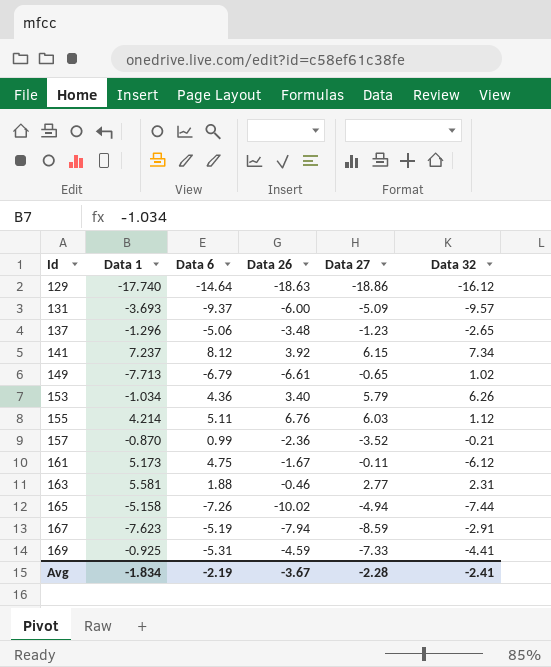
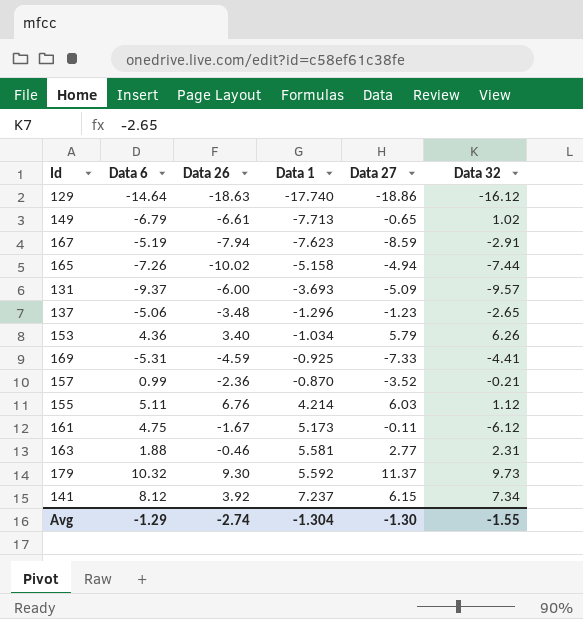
row order: Id ascending -> Data 1 ascending
column Data 1 | position: 2 -> 4
row 179: none -> 10.32 | 9.30 | 5.592 | 11.37 | 9.73
Avg | Data 6: -2.19 -> -1.29
Avg | Data 26: -3.67 -> -2.74
Avg | Data 1: -1.834 -> -1.304
Avg | Data 27: -2.28 -> -1.30
Avg | Data 32: -2.41 -> -1.55

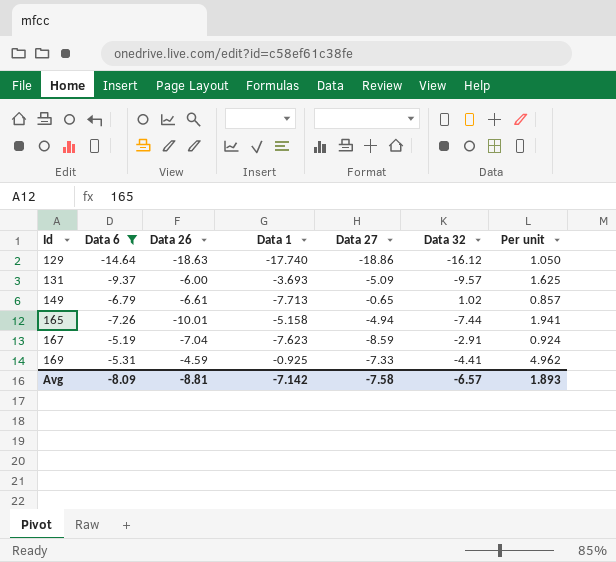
filter: none -> Data 6 <= -5.19
row order: Data 1 ascending -> Id ascending
column Per unit | formula: none -> [Data 26] / [Data 1]
165 | Data 26: -10.02 -> -10.01
167 | Data 26: -7.94 -> -7.04
Avg | Data 6: -1.29 -> -8.09
Avg | Data 26: -2.74 -> -8.81
Avg | Data 1: -1.304 -> -7.142
Avg | Data 27: -1.30 -> -7.58
Avg | Data 32: -1.55 -> -6.57

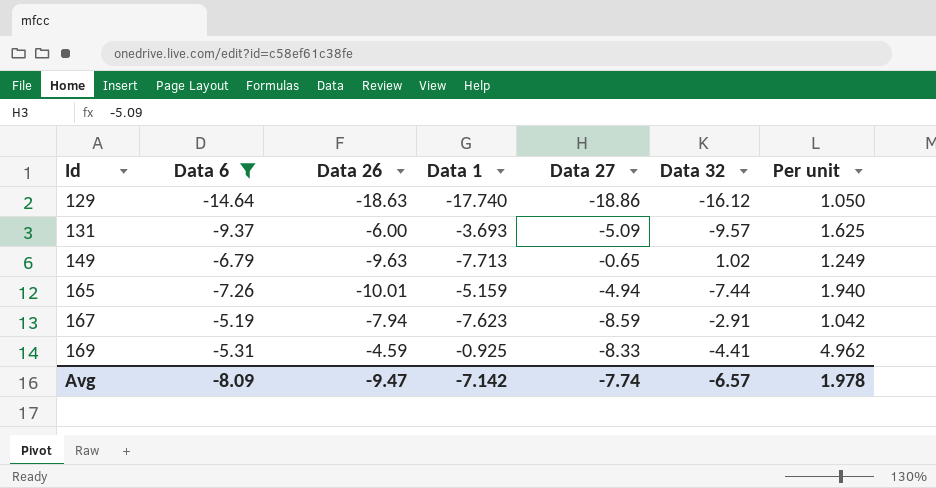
149 | Data 26: -6.61 -> -9.63
149 | Per unit: 0.857 -> 1.249
165 | Data 1: -5.158 -> -5.159
165 | Per unit: 1.941 -> 1.940
167 | Data 26: -7.04 -> -7.94
167 | Per unit: 0.924 -> 1.042
169 | Data 27: -7.33 -> -8.33
Avg | Data 26: -8.81 -> -9.47
Avg | Data 27: -7.58 -> -7.74
Avg | Per unit: 1.893 -> 1.978

